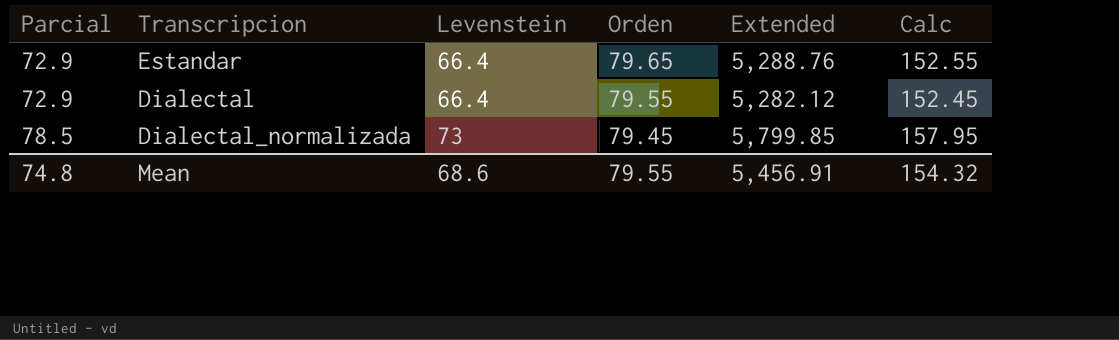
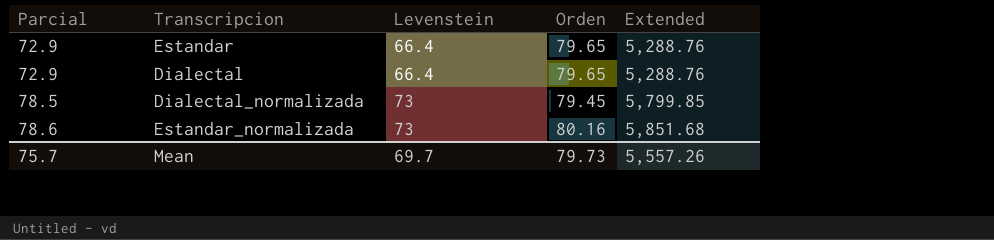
column Calc | formula: [Parcial] + [Orden] -> none
Dialectal | Orden: 79.55 -> 79.65
Dialectal | Extended: 5,282.12 -> 5,288.76
row Estandar_normalizada: none -> 78.6 | 73 | 80.16 | 5,851.68
Mean | Parcial: 74.8 -> 75.7
Mean | Levenstein: 68.6 -> 69.7
Mean | Orden: 79.55 -> 79.73
Mean | Extended: 5,456.91 -> 5,557.26

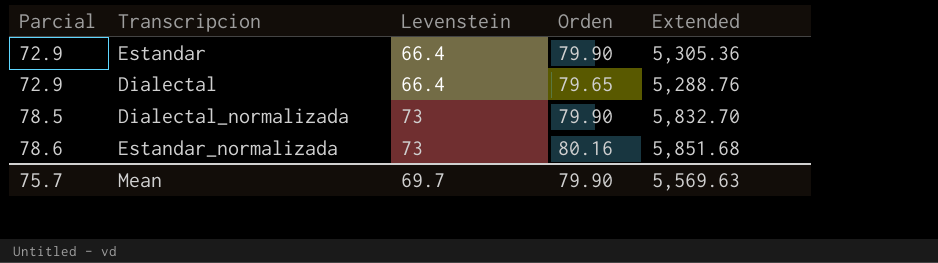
Estandar | Orden: 79.65 -> 79.90
Estandar | Extended: 5,288.76 -> 5,305.36
Dialectal_normalizada | Orden: 79.45 -> 79.90
Dialectal_normalizada | Extended: 5,799.85 -> 5,832.70
Mean | Orden: 79.73 -> 79.90
Mean | Extended: 5,557.26 -> 5,569.63

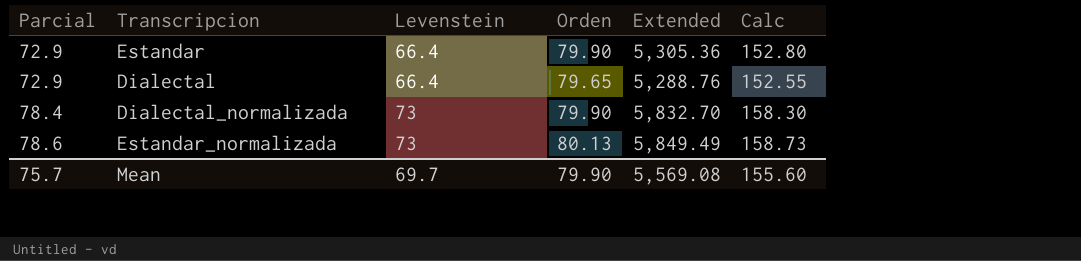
column Calc | formula: none -> [Parcial] + [Orden]
Dialectal_normalizada | Parcial: 78.5 -> 78.4
Estandar_normalizada | Orden: 80.16 -> 80.13
Estandar_normalizada | Extended: 5,851.68 -> 5,849.49
Mean | Extended: 5,569.63 -> 5,569.08

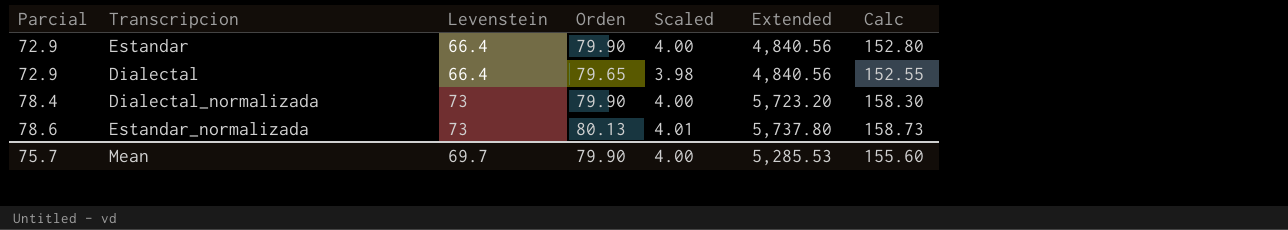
column Scaled | formula: none -> [Orden] * 0.05
column Extended | formula: [Levenstein] * [Orden] -> [Parcial] * [Levenstein]
Mean | Extended: 5,569.08 -> 5,285.53

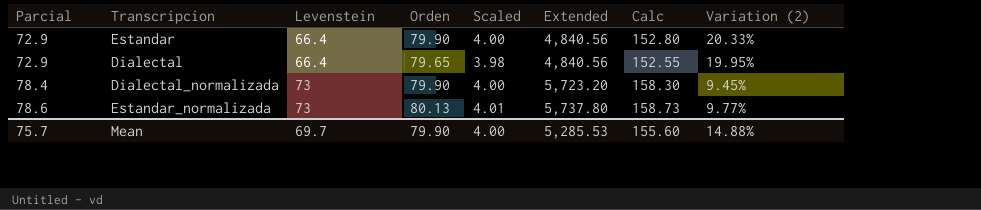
column Variation (2) | formula: none -> ([Orden] - [Levenstein]) / [Levenstein]

